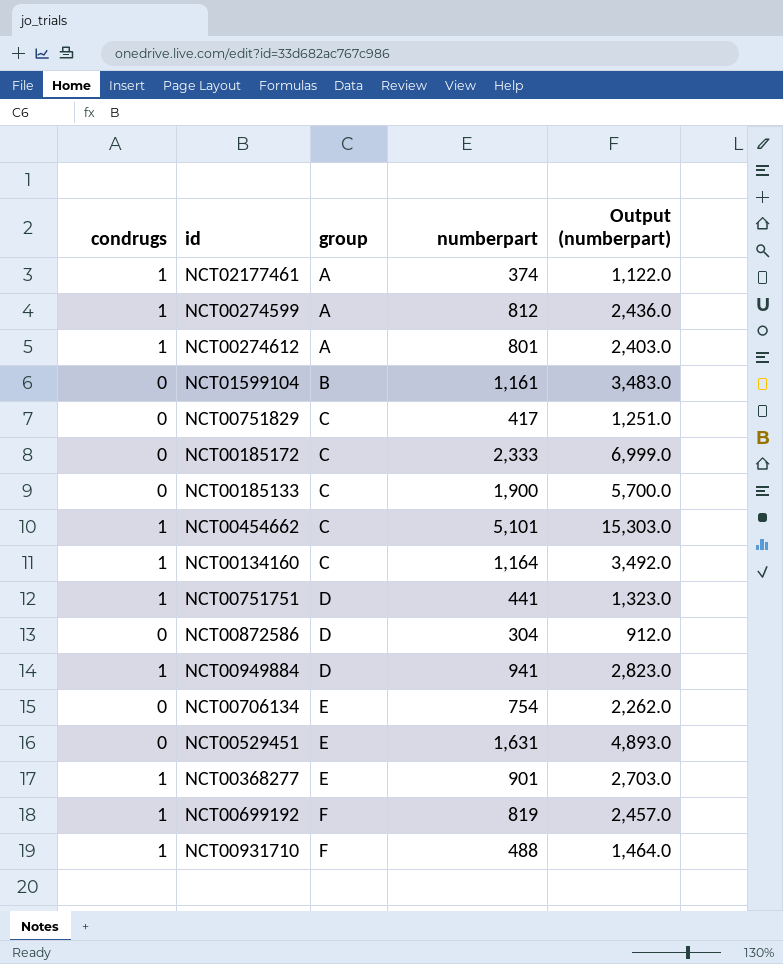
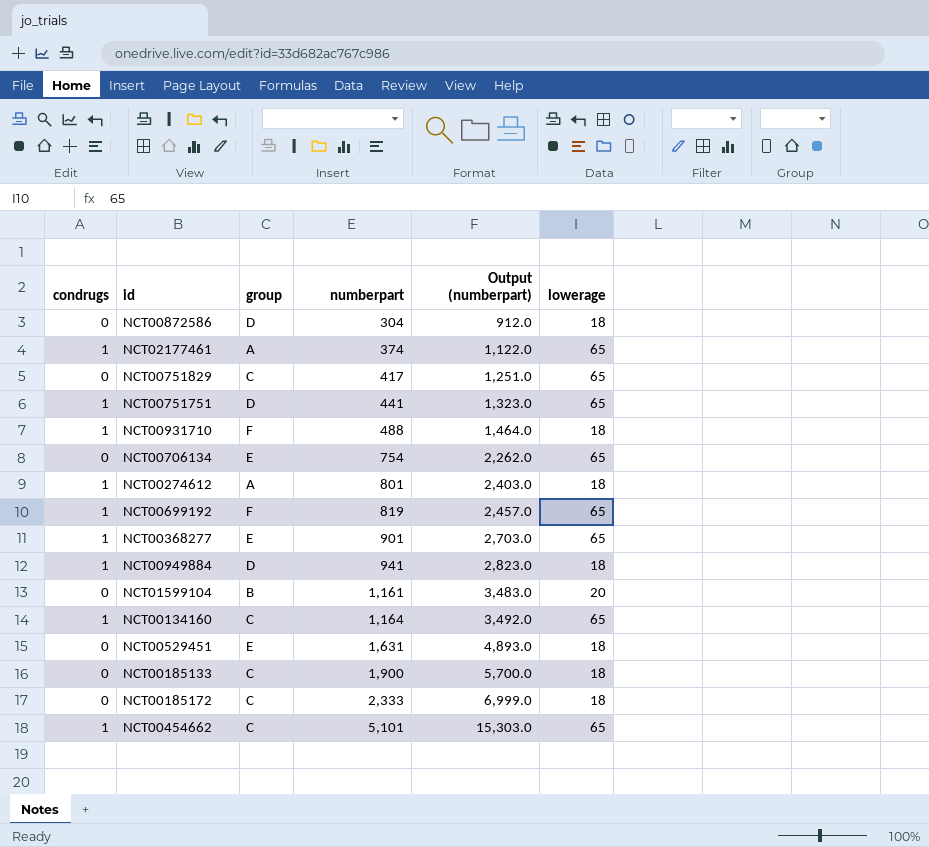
row order: group ascending -> numberpart ascending
column lowerage | position: none -> 6
row NCT00274599: 1 | A | 812 | 2,436.0 -> none

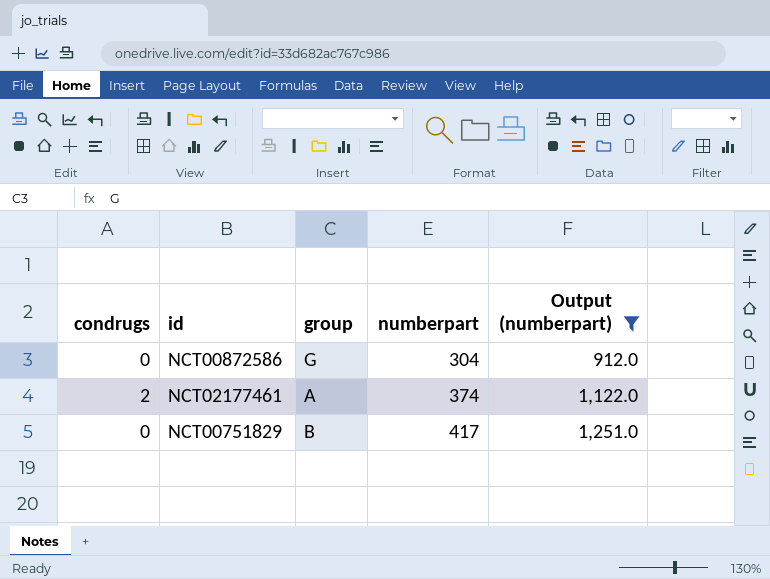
filter: none -> Output (numberpart) <= 1,251.0
column lowerage | position: 6 -> none
NCT00872586 | group: D -> G
NCT02177461 | condrugs: 1 -> 2
NCT00751829 | group: C -> B

